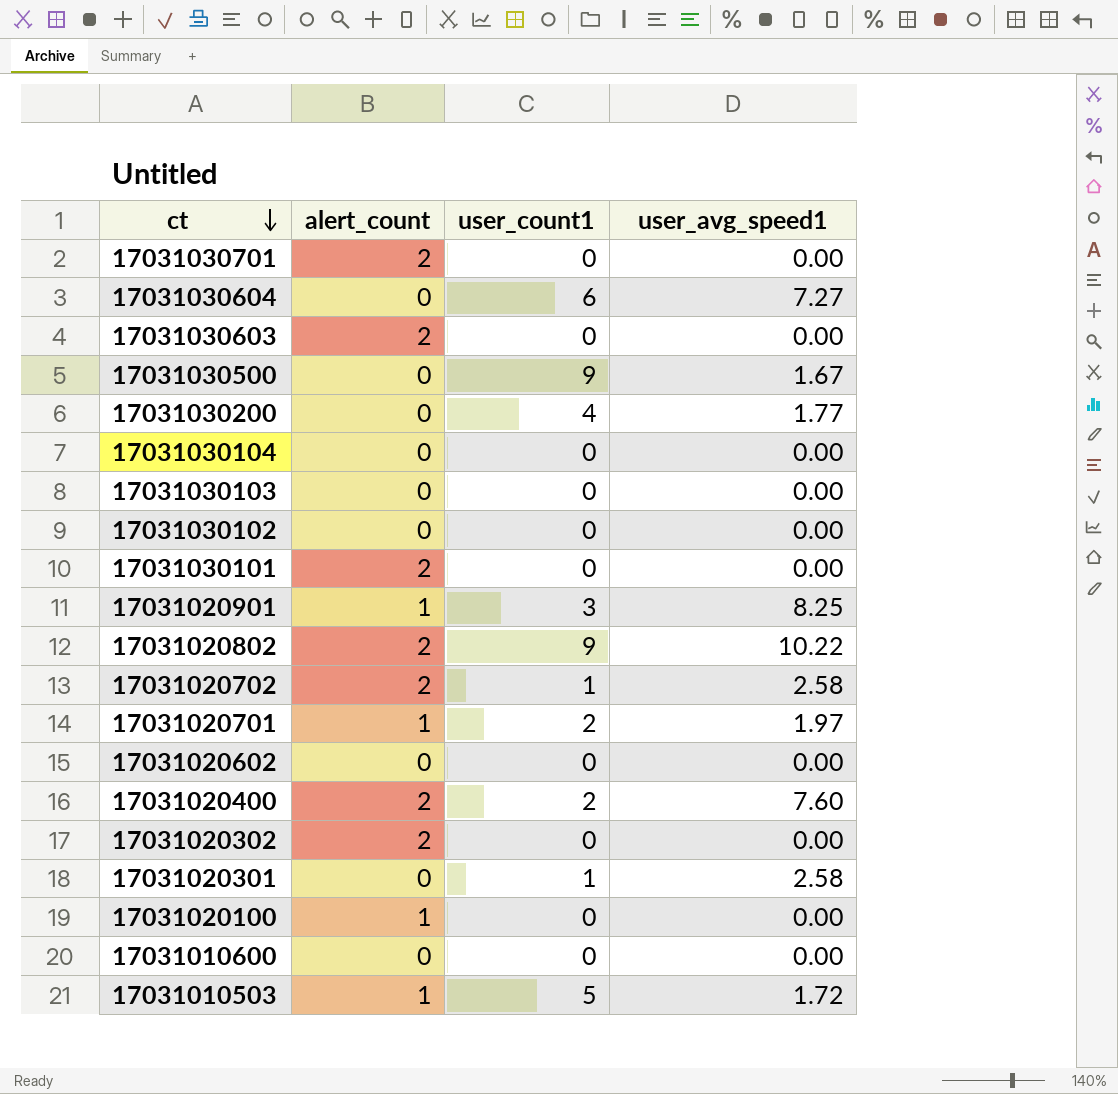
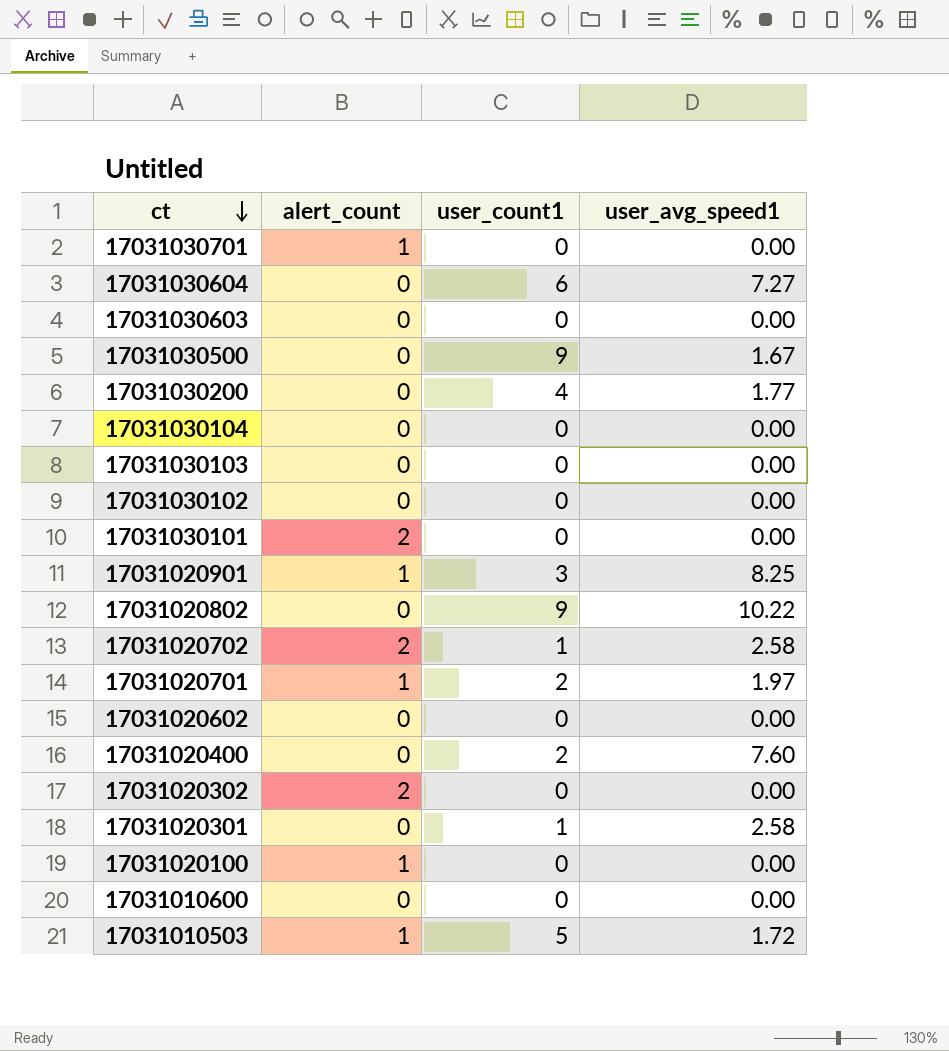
17031030701 | alert_count: 2 -> 1
17031030603 | alert_count: 2 -> 0
17031020802 | alert_count: 2 -> 0
17031020400 | alert_count: 2 -> 0

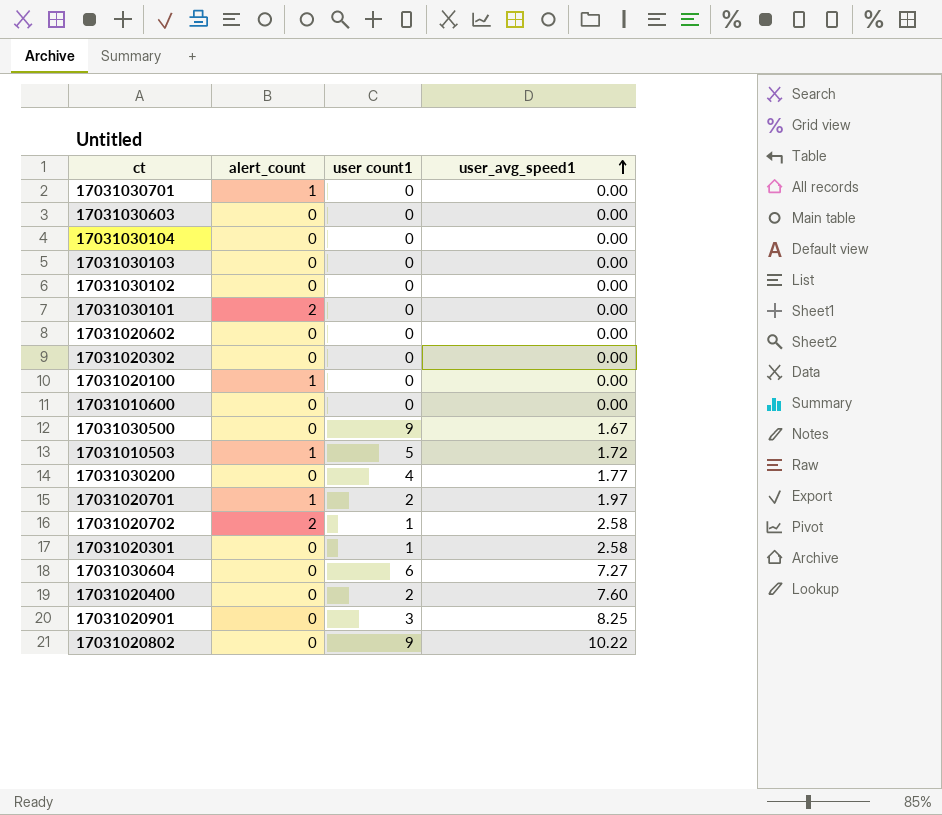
row order: ct descending -> user_avg_speed1 ascending
column name: user_count1 -> user count1
17031020302 | alert_count: 2 -> 0
17031020901 | alert_count: 1 -> 0

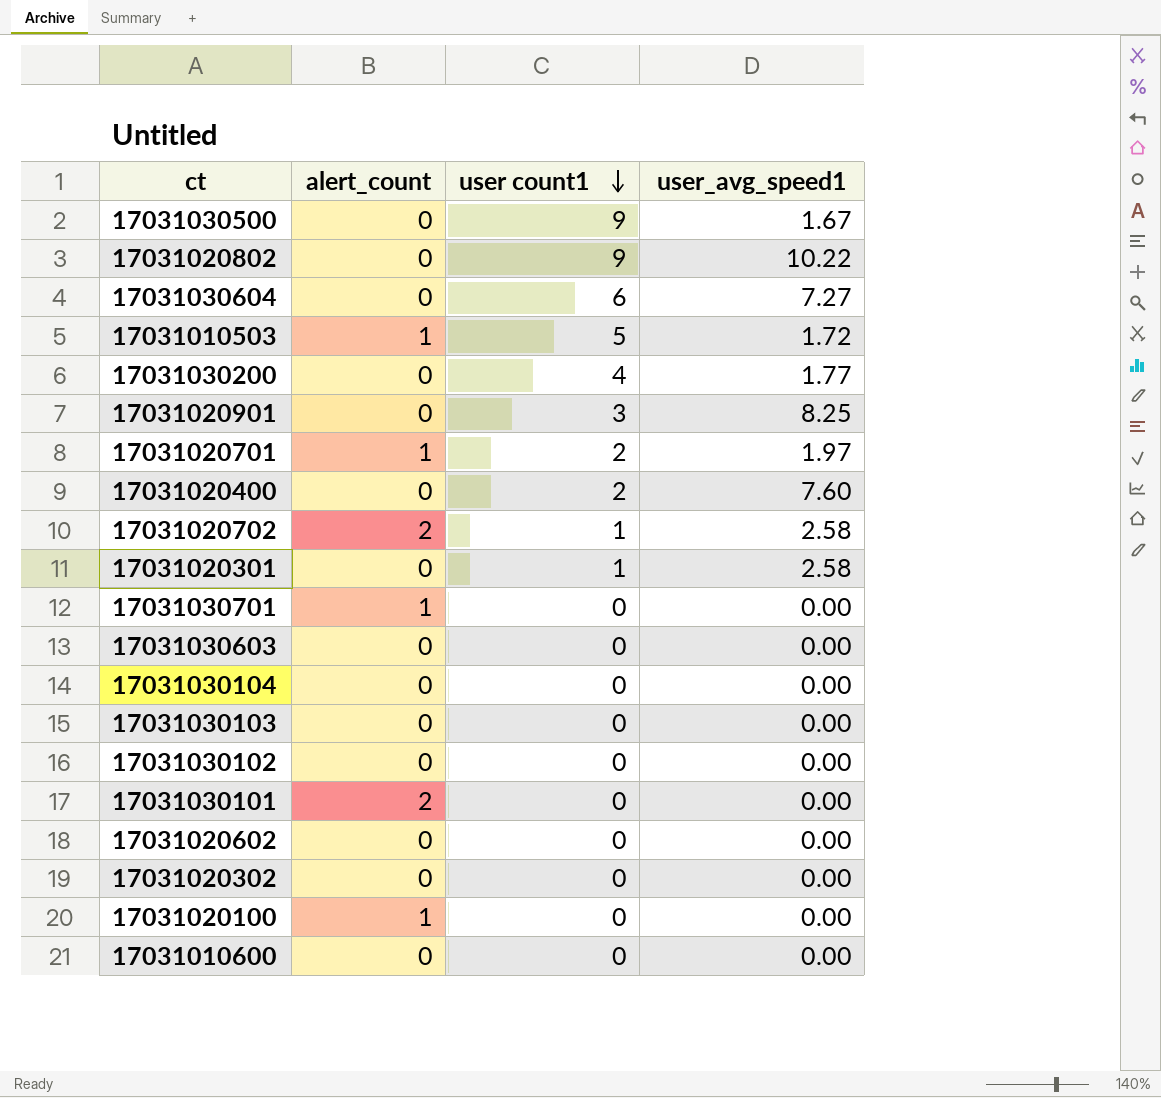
row order: user_avg_speed1 ascending -> user count1 descending

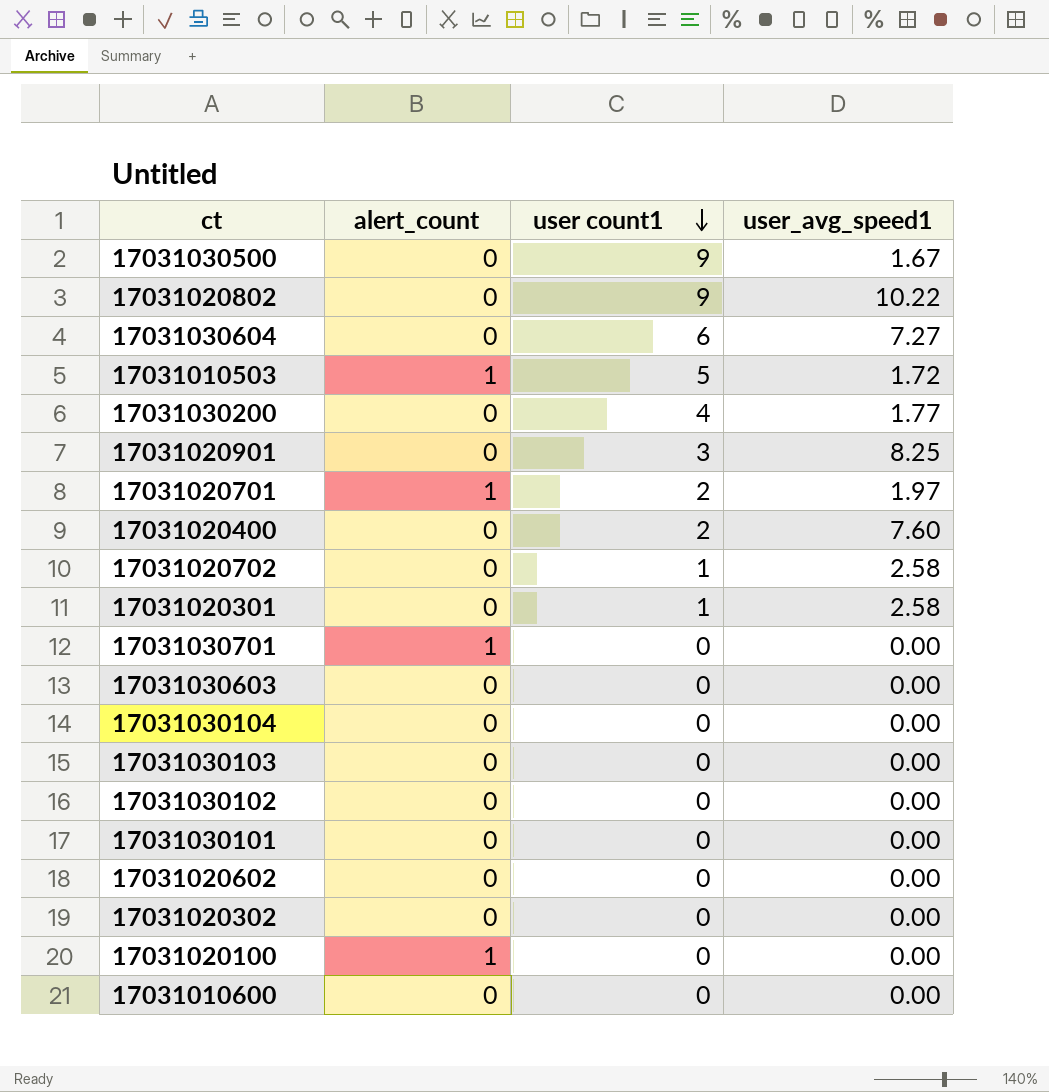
17031020702 | alert_count: 2 -> 0
17031030101 | alert_count: 2 -> 0

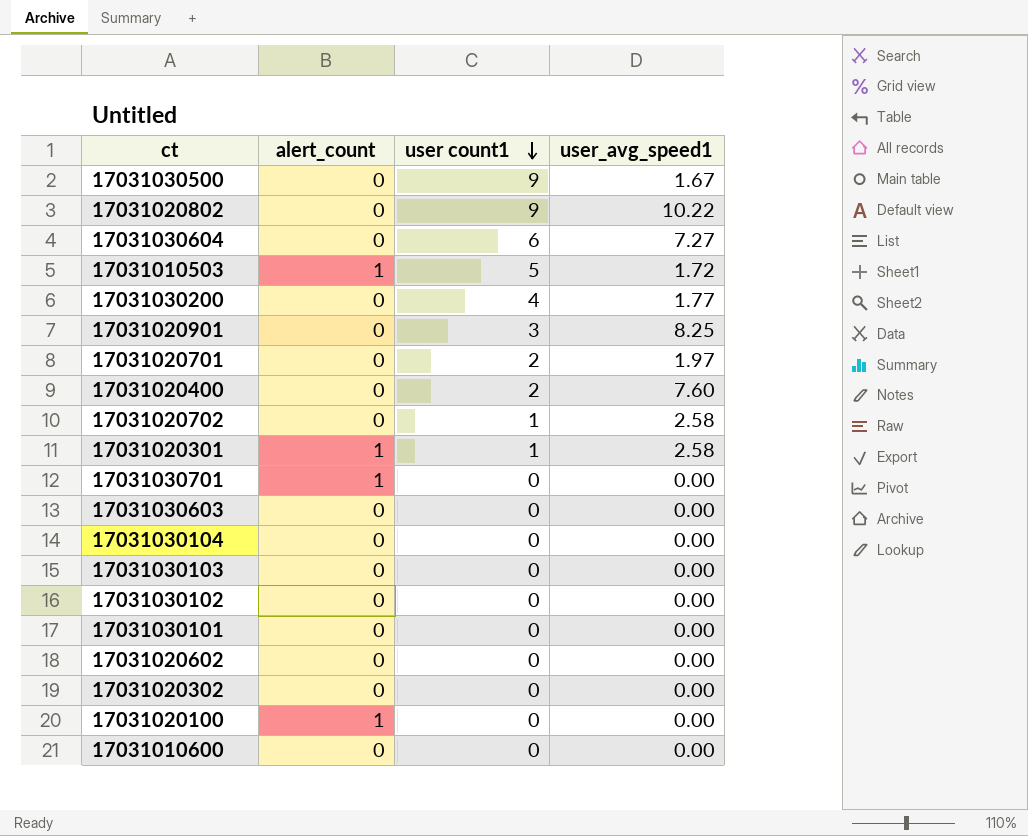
17031020701 | alert_count: 1 -> 0
17031020301 | alert_count: 0 -> 1

